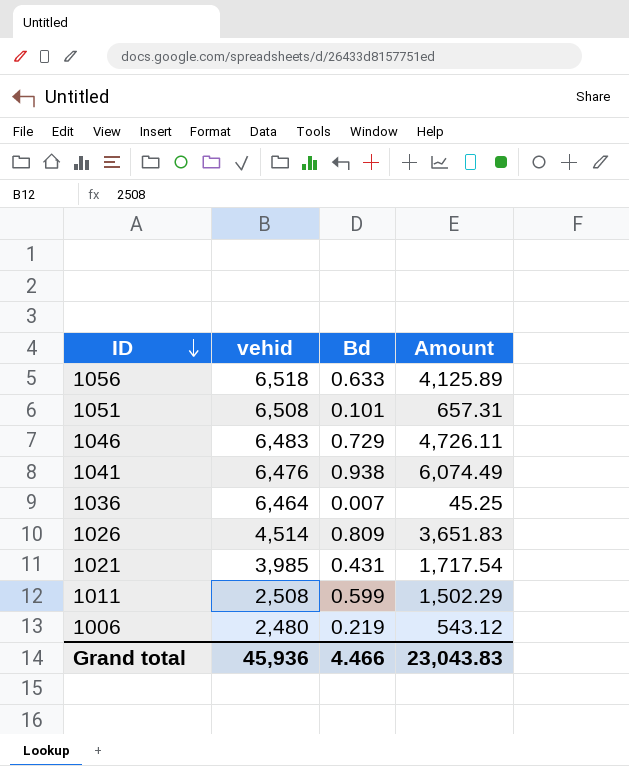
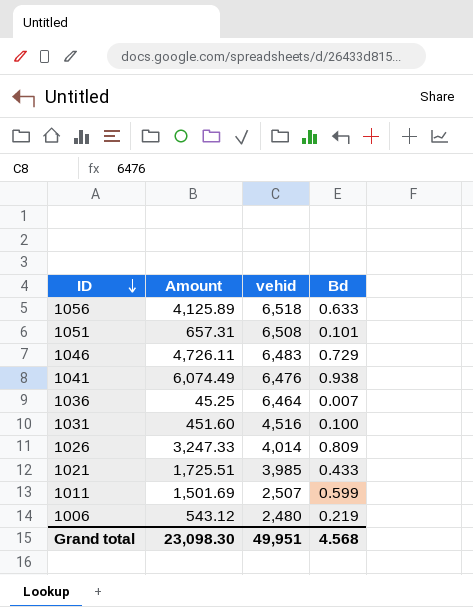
column Amount | position: 4 -> 2
row 1031: none -> 451.60 | 4,516 | 0.100
1026 | Amount: 3,651.83 -> 3,247.33
1026 | vehid: 4,514 -> 4,014
1021 | Amount: 1,717.54 -> 1,725.51
1021 | Bd: 0.431 -> 0.433
1011 | Amount: 1,502.29 -> 1,501.69
1011 | vehid: 2,508 -> 2,507
Grand total | Amount: 23,043.83 -> 23,098.30
Grand total | vehid: 45,936 -> 49,951
Grand total | Bd: 4.466 -> 4.568

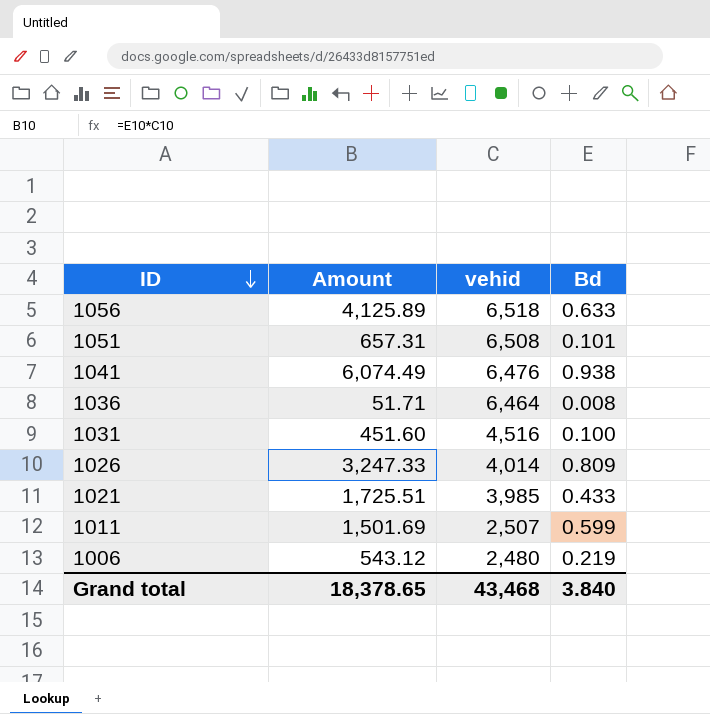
row 1046: 4,726.11 | 6,483 | 0.729 -> none
1036 | Amount: 45.25 -> 51.71
1036 | Bd: 0.007 -> 0.008
Grand total | Amount: 23,098.30 -> 18,378.65
Grand total | vehid: 49,951 -> 43,468
Grand total | Bd: 4.568 -> 3.840

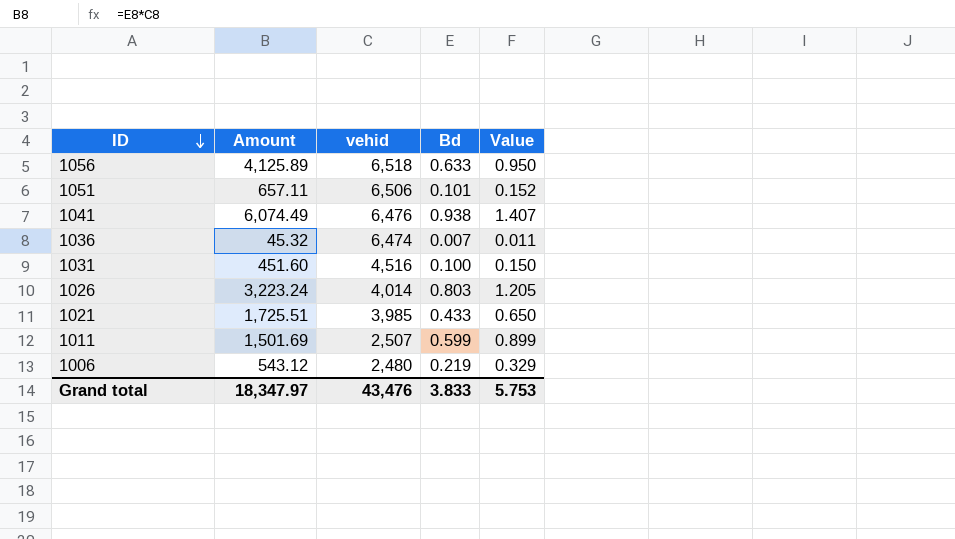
column Value | formula: none -> [Bd] * 1.5
1051 | Amount: 657.31 -> 657.11
1051 | vehid: 6,508 -> 6,506
1036 | Amount: 51.71 -> 45.32
1036 | vehid: 6,464 -> 6,474
1036 | Bd: 0.008 -> 0.007
1026 | Amount: 3,247.33 -> 3,223.24
1026 | Bd: 0.809 -> 0.803
Grand total | Amount: 18,378.65 -> 18,347.97
Grand total | vehid: 43,468 -> 43,476
Grand total | Bd: 3.840 -> 3.833

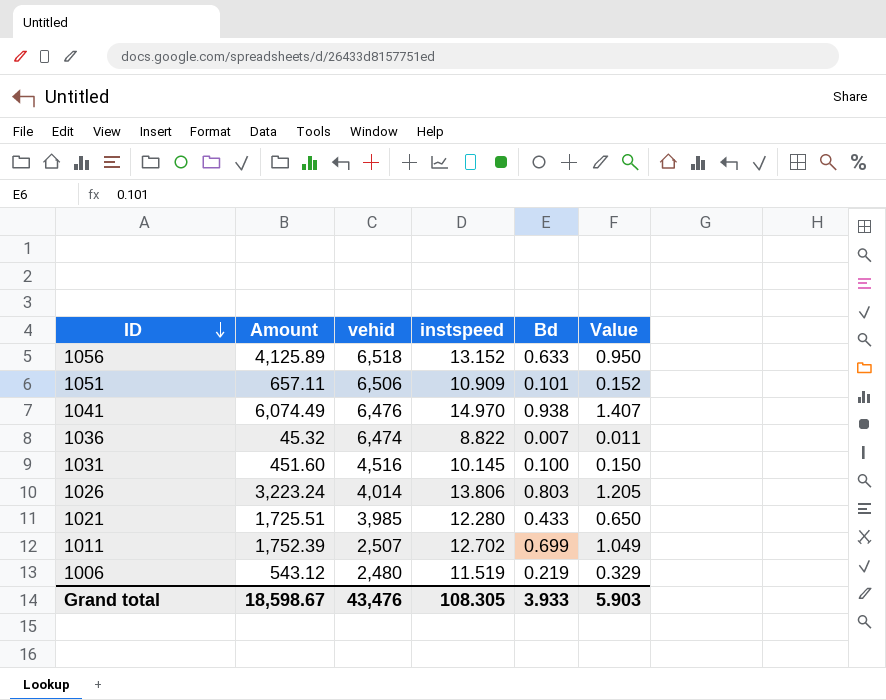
column instspeed | position: none -> 4
1011 | Amount: 1,501.69 -> 1,752.39
1011 | Bd: 0.599 -> 0.699
1011 | Value: 0.899 -> 1.049
Grand total | Amount: 18,347.97 -> 18,598.67
Grand total | Bd: 3.833 -> 3.933
Grand total | Value: 5.753 -> 5.903

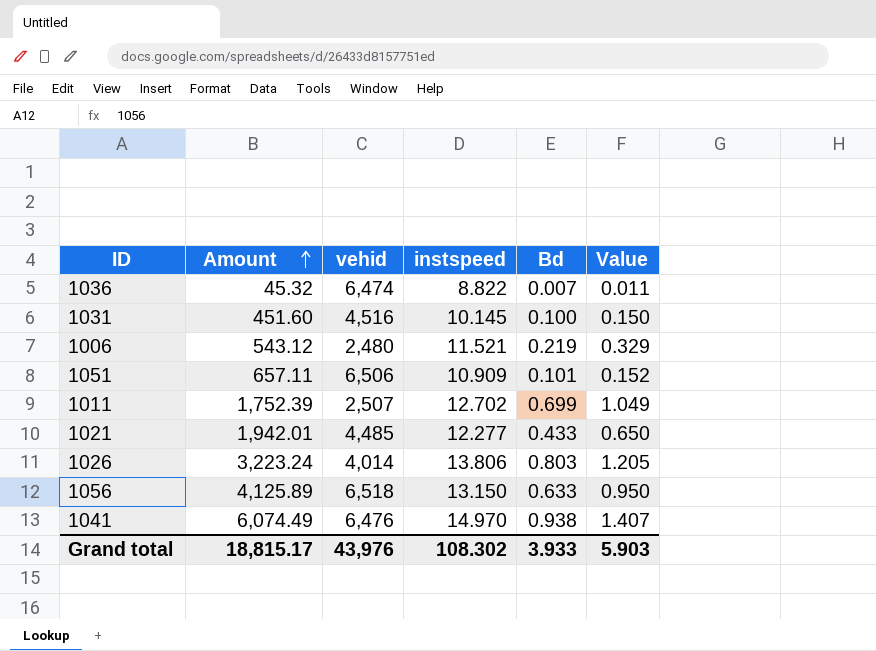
row order: ID descending -> Amount ascending
1006 | instspeed: 11.519 -> 11.521
1021 | Amount: 1,725.51 -> 1,942.01
1021 | vehid: 3,985 -> 4,485
1021 | instspeed: 12.280 -> 12.277
1056 | instspeed: 13.152 -> 13.150
Grand total | Amount: 18,598.67 -> 18,815.17
Grand total | vehid: 43,476 -> 43,976
Grand total | instspeed: 108.305 -> 108.302

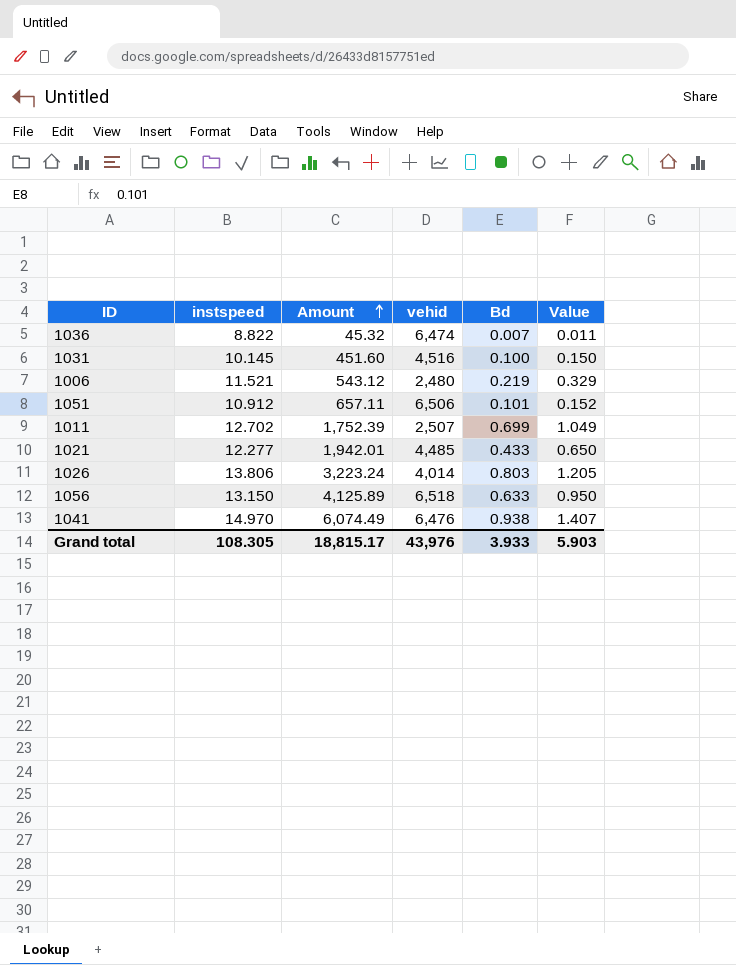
column instspeed | position: 4 -> 2
1051 | instspeed: 10.909 -> 10.912
Grand total | instspeed: 108.302 -> 108.305

